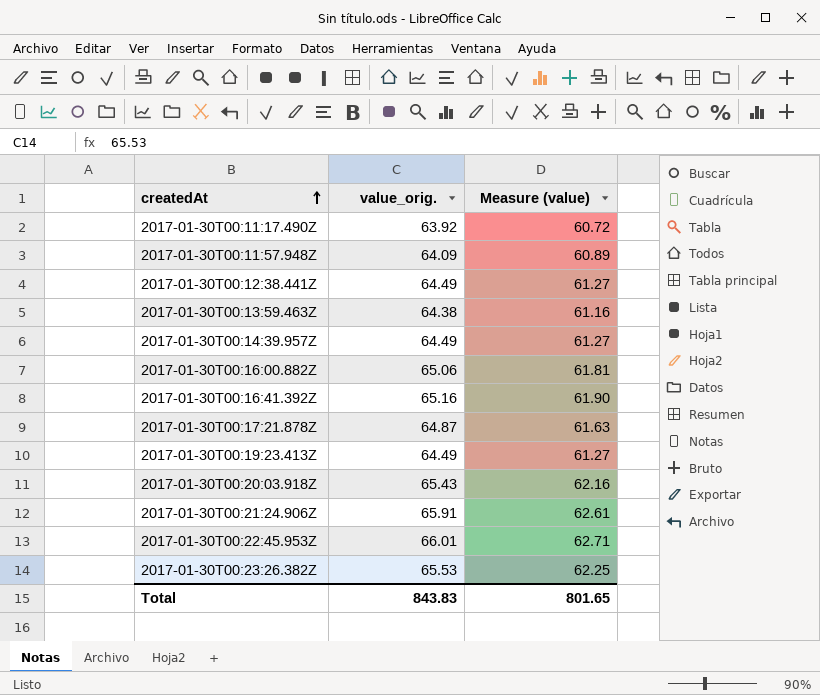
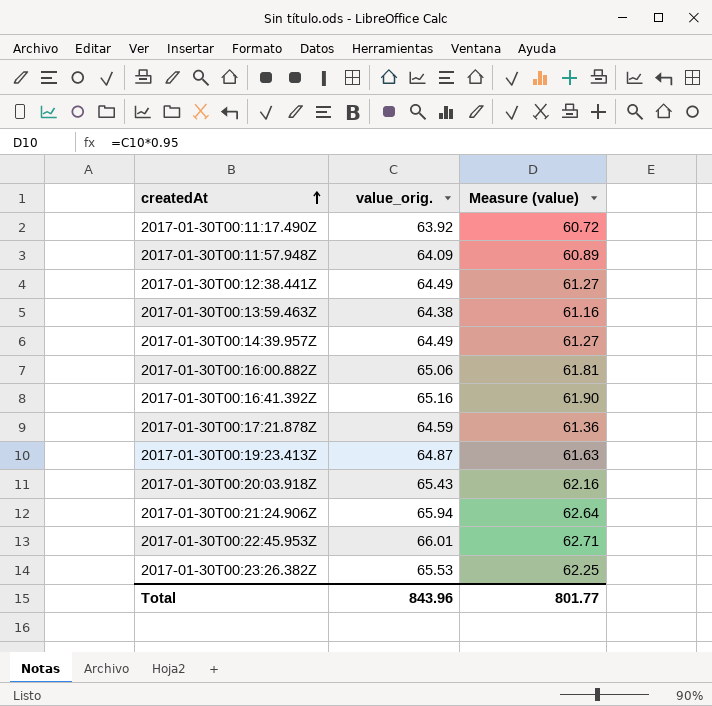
2017-01-30T00:17:21.878Z | value_orig.: 64.87 -> 64.59
2017-01-30T00:17:21.878Z | Measure (value): 61.63 -> 61.36
2017-01-30T00:19:23.413Z | value_orig.: 64.49 -> 64.87
2017-01-30T00:19:23.413Z | Measure (value): 61.27 -> 61.63
2017-01-30T00:21:24.906Z | value_orig.: 65.91 -> 65.94
2017-01-30T00:21:24.906Z | Measure (value): 62.61 -> 62.64
Total | value_orig.: 843.83 -> 843.96
Total | Measure (value): 801.65 -> 801.77

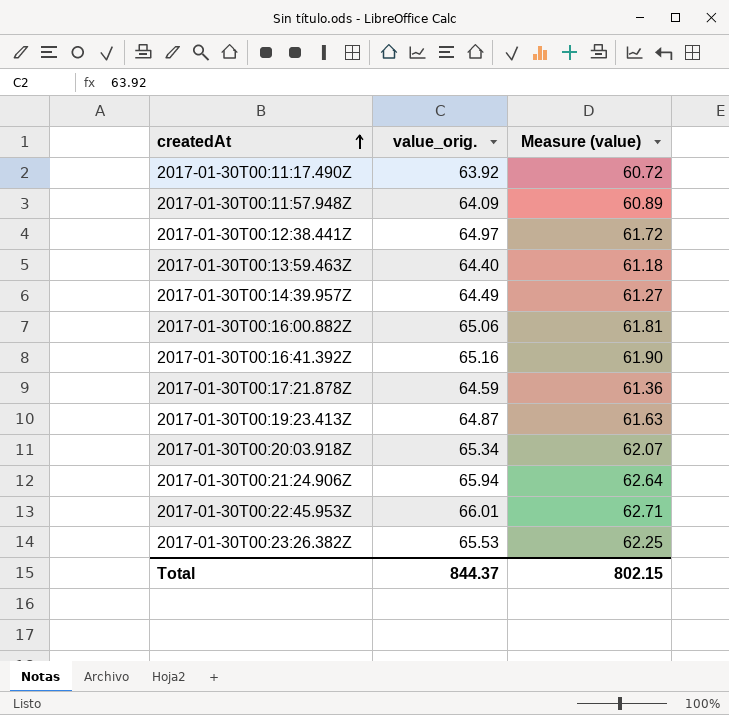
2017-01-30T00:12:38.441Z | value_orig.: 64.49 -> 64.97
2017-01-30T00:12:38.441Z | Measure (value): 61.27 -> 61.72
2017-01-30T00:13:59.463Z | value_orig.: 64.38 -> 64.40
2017-01-30T00:13:59.463Z | Measure (value): 61.16 -> 61.18
2017-01-30T00:20:03.918Z | value_orig.: 65.43 -> 65.34
2017-01-30T00:20:03.918Z | Measure (value): 62.16 -> 62.07
Total | value_orig.: 843.96 -> 844.37
Total | Measure (value): 801.77 -> 802.15

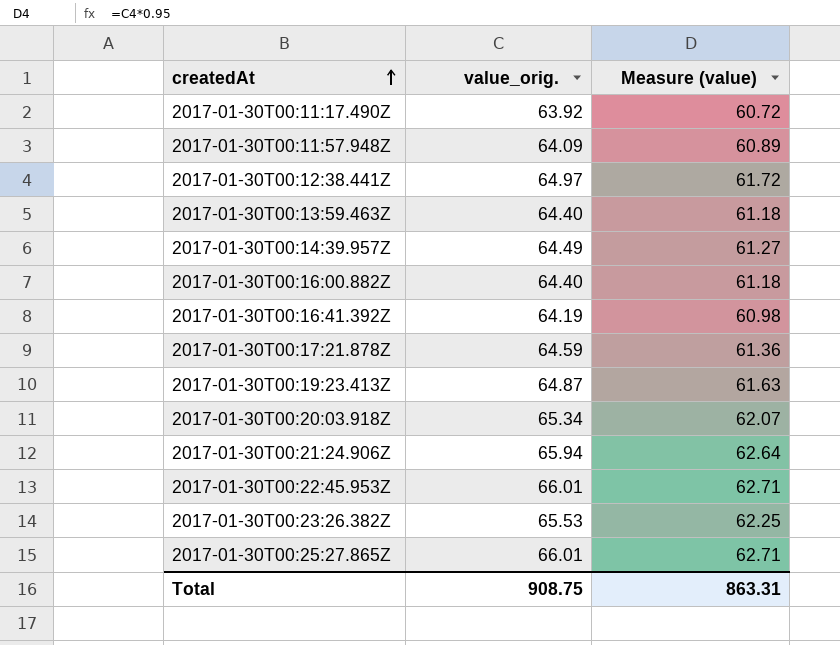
2017-01-30T00:16:00.882Z | value_orig.: 65.06 -> 64.40
2017-01-30T00:16:00.882Z | Measure (value): 61.81 -> 61.18
2017-01-30T00:16:41.392Z | value_orig.: 65.16 -> 64.19
2017-01-30T00:16:41.392Z | Measure (value): 61.90 -> 60.98
row 2017-01-30T00:25:27.865Z: none -> 66.01 | 62.71
Total | value_orig.: 844.37 -> 908.75
Total | Measure (value): 802.15 -> 863.31

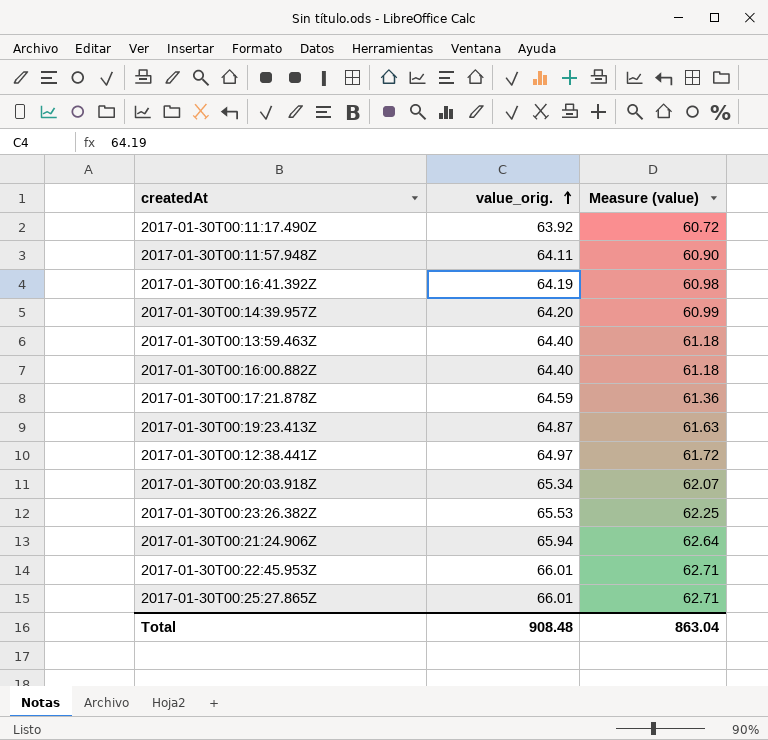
row order: createdAt ascending -> value_orig. ascending
2017-01-30T00:11:57.948Z | value_orig.: 64.09 -> 64.11
2017-01-30T00:11:57.948Z | Measure (value): 60.89 -> 60.90
2017-01-30T00:14:39.957Z | value_orig.: 64.49 -> 64.20
2017-01-30T00:14:39.957Z | Measure (value): 61.27 -> 60.99
Total | value_orig.: 908.75 -> 908.48
Total | Measure (value): 863.31 -> 863.04

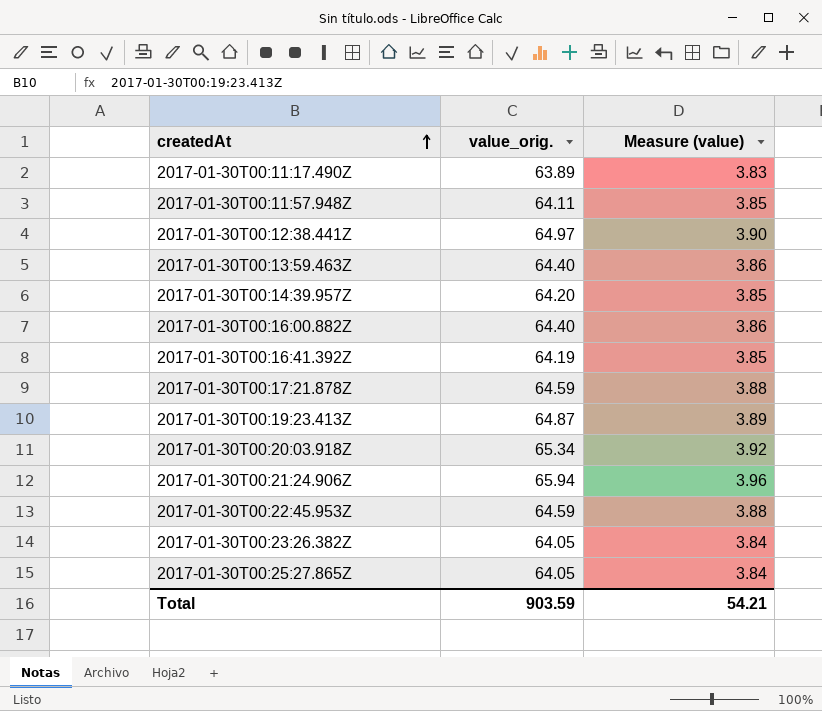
row order: value_orig. ascending -> createdAt ascending
column Measure (value) | formula: [value_orig.] * 0.95 -> [value_orig.] * 0.06
2017-01-30T00:11:17.490Z | value_orig.: 63.92 -> 63.89
2017-01-30T00:22:45.953Z | value_orig.: 66.01 -> 64.59
2017-01-30T00:23:26.382Z | value_orig.: 65.53 -> 64.05
2017-01-30T00:25:27.865Z | value_orig.: 66.01 -> 64.05
Total | value_orig.: 908.48 -> 903.59
Total | Measure (value): 863.04 -> 54.21

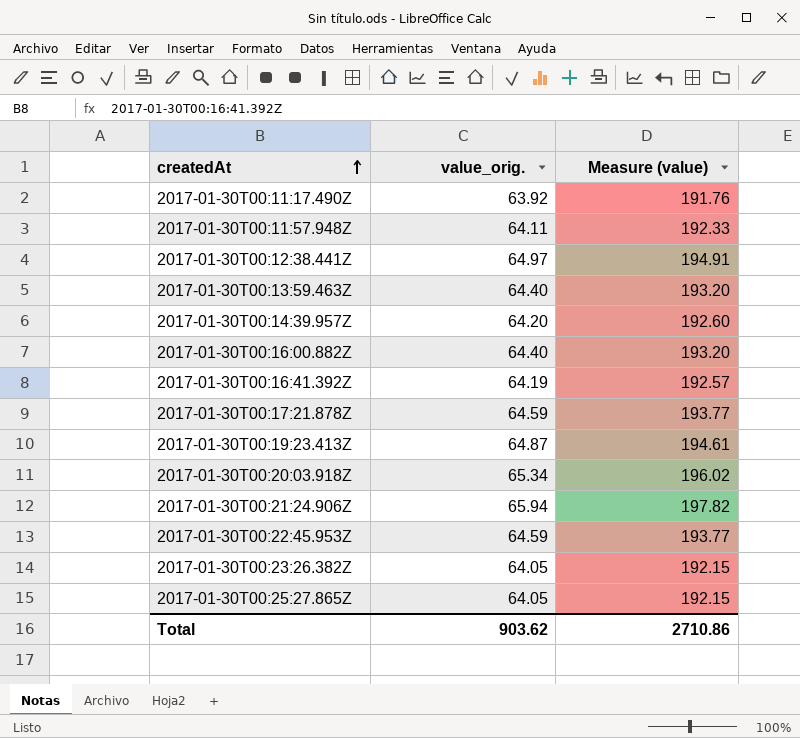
column Measure (value) | formula: [value_orig.] * 0.06 -> [value_orig.] * 3
2017-01-30T00:11:17.490Z | value_orig.: 63.89 -> 63.92
Total | value_orig.: 903.59 -> 903.62
Total | Measure (value): 54.21 -> 2710.86

